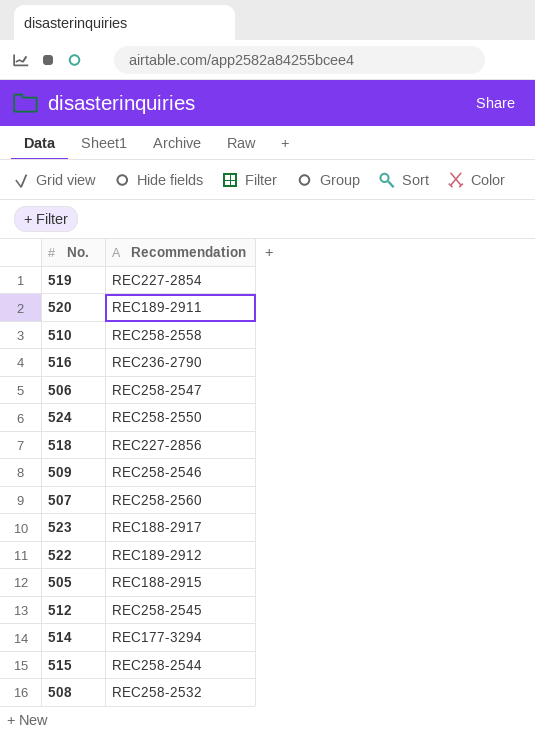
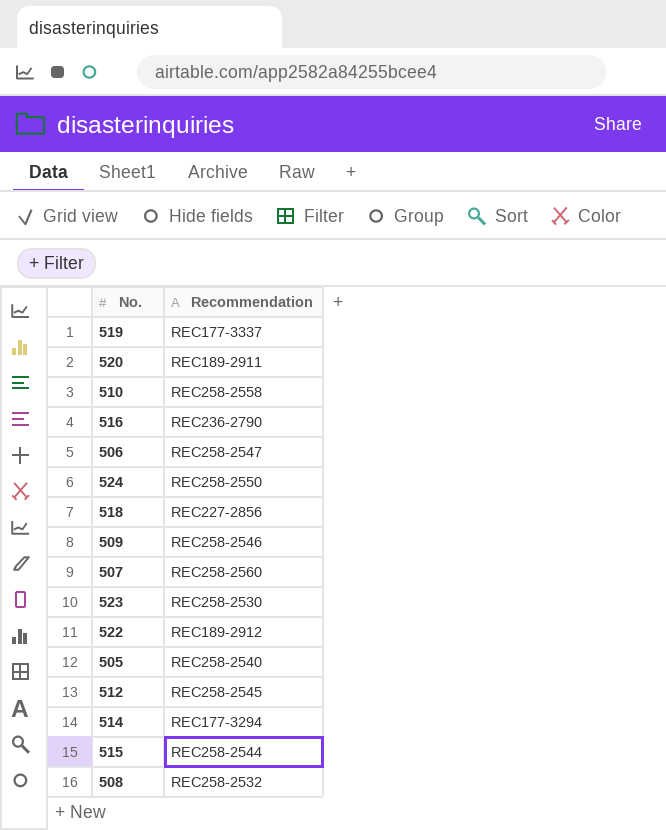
519 | Recommendation: REC227-2854 -> REC177-3337
523 | Recommendation: REC188-2917 -> REC258-2530
505 | Recommendation: REC188-2915 -> REC258-2540

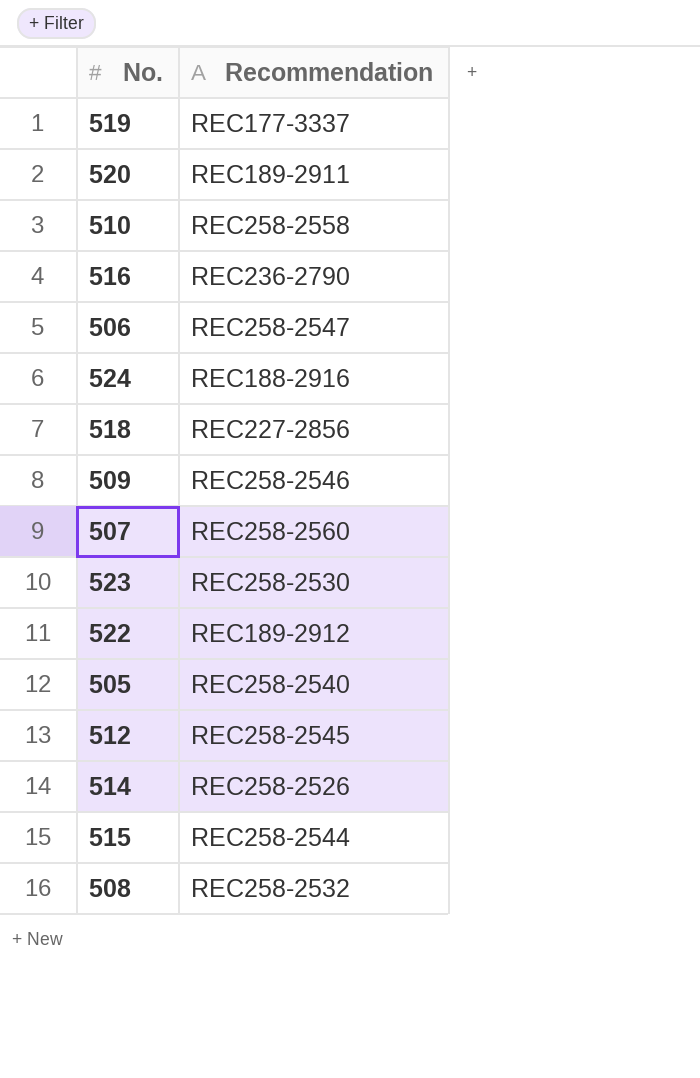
524 | Recommendation: REC258-2550 -> REC188-2916
514 | Recommendation: REC177-3294 -> REC258-2526

